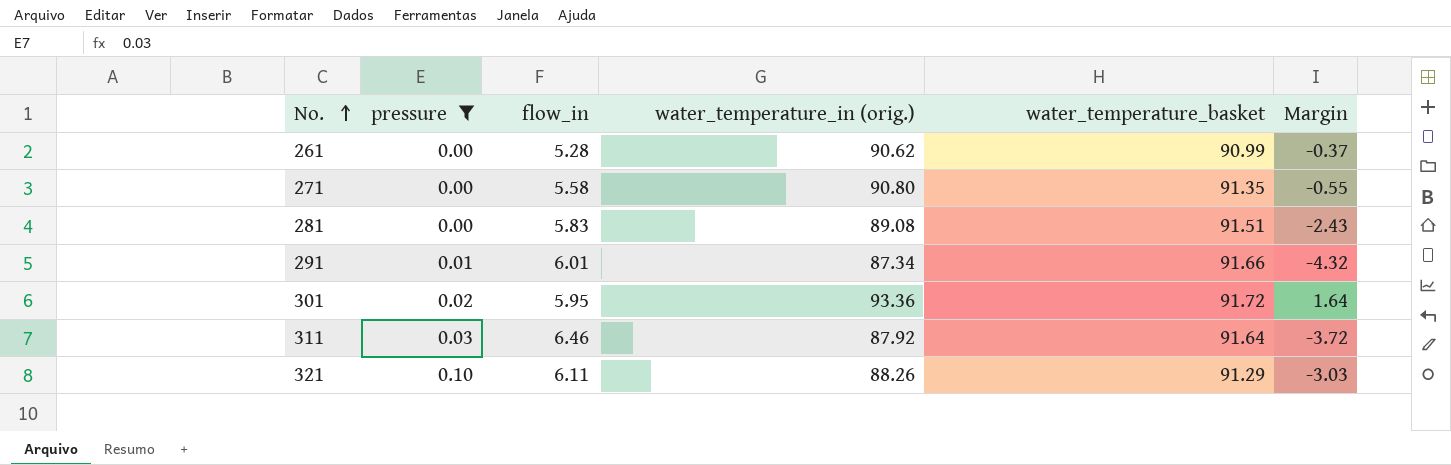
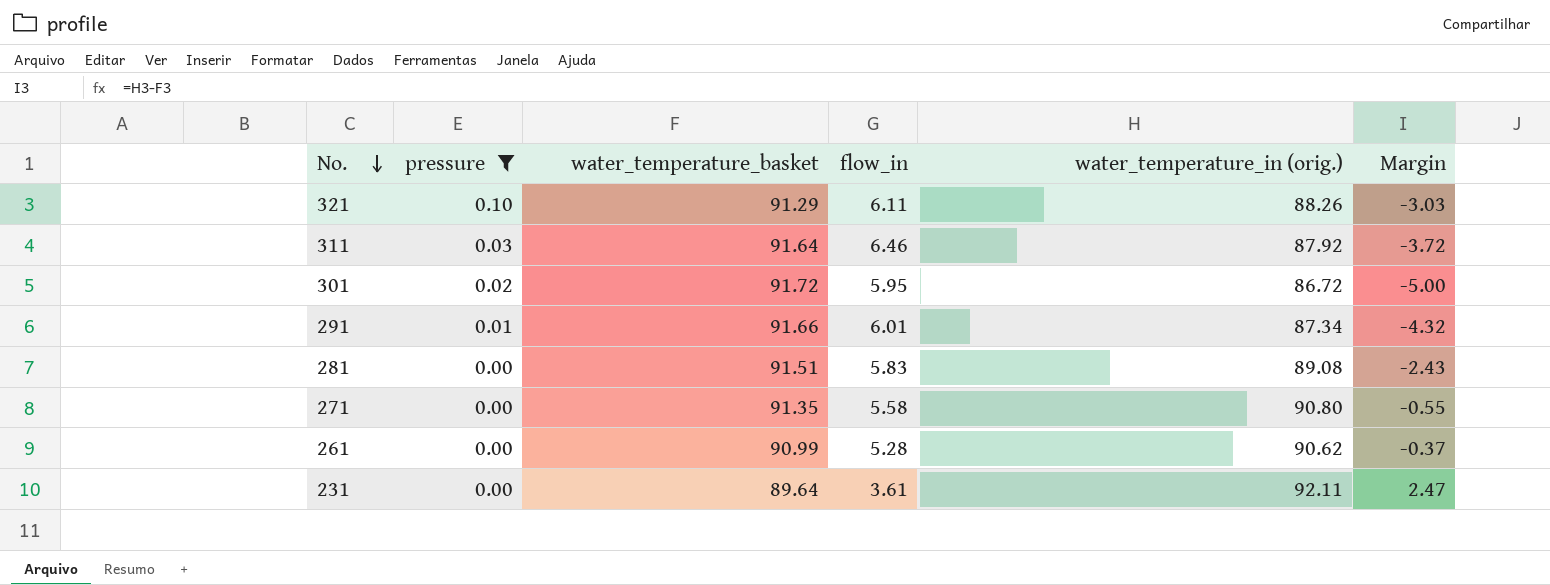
row order: No. ascending -> No. descending
column water_temperature_basket | position: 5 -> 3
301 | water_temperature_in (orig.): 93.36 -> 86.72
301 | Margin: 1.64 -> -5.00
row 231: none -> 0.00 | 89.64 | 3.61 | 92.11 | 2.47

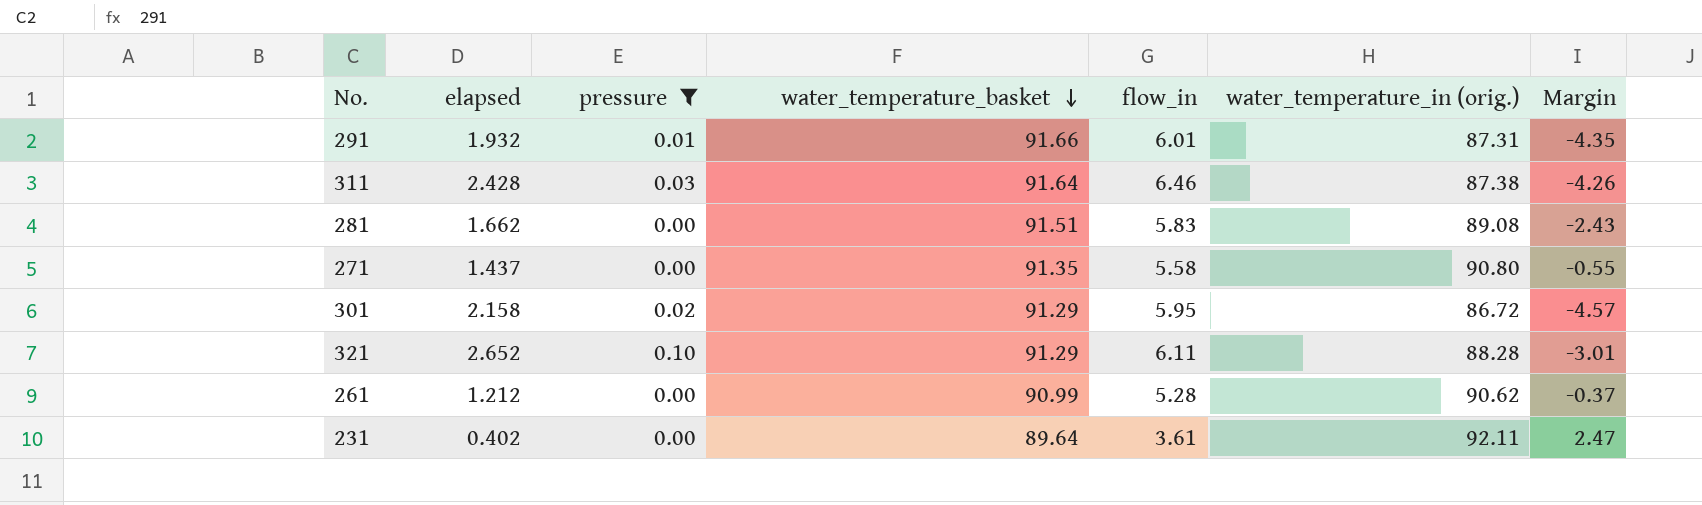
row order: No. descending -> water_temperature_basket descending
column elapsed | position: none -> 2
291 | water_temperature_in (orig.): 87.34 -> 87.31
291 | Margin: -4.32 -> -4.35
311 | water_temperature_in (orig.): 87.92 -> 87.38
311 | Margin: -3.72 -> -4.26
301 | water_temperature_basket: 91.72 -> 91.29
301 | Margin: -5.00 -> -4.57
321 | water_temperature_in (orig.): 88.26 -> 88.28
321 | Margin: -3.03 -> -3.01

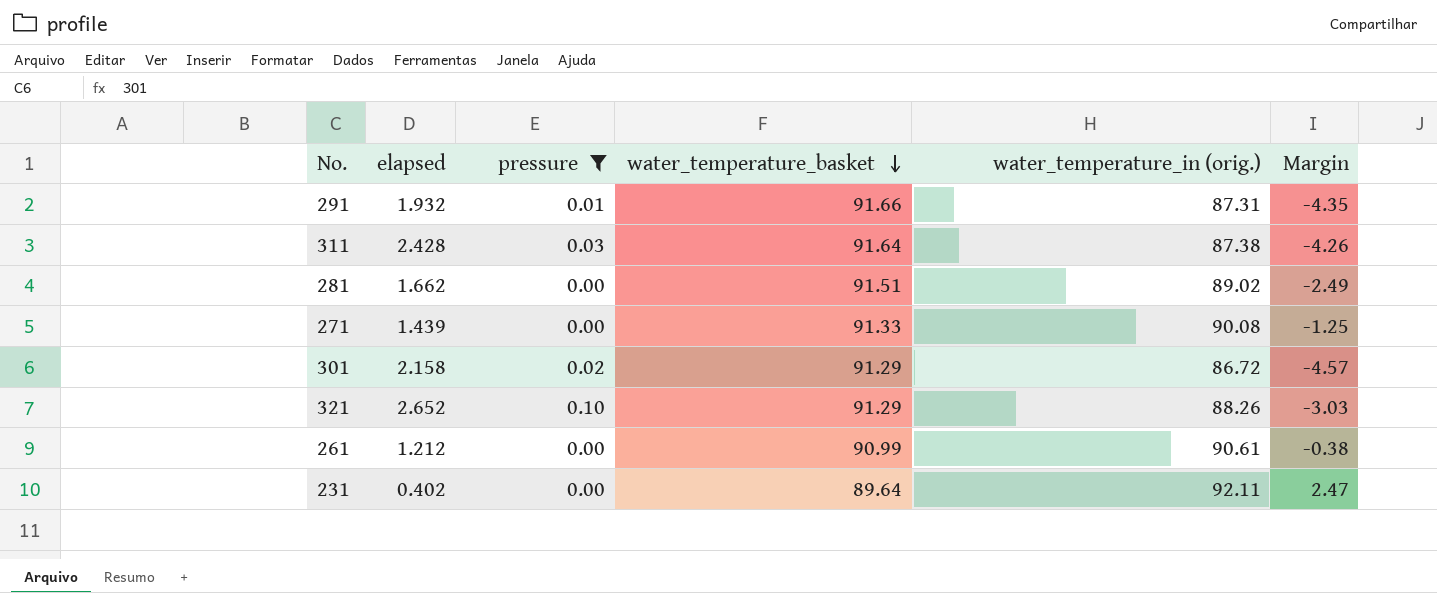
column flow_in | position: 5 -> none
281 | water_temperature_in (orig.): 89.08 -> 89.02
281 | Margin: -2.43 -> -2.49
271 | elapsed: 1.437 -> 1.439
271 | water_temperature_basket: 91.35 -> 91.33
271 | water_temperature_in (orig.): 90.80 -> 90.08
271 | Margin: -0.55 -> -1.25
321 | water_temperature_in (orig.): 88.28 -> 88.26
321 | Margin: -3.01 -> -3.03
261 | water_temperature_in (orig.): 90.62 -> 90.61
261 | Margin: -0.37 -> -0.38

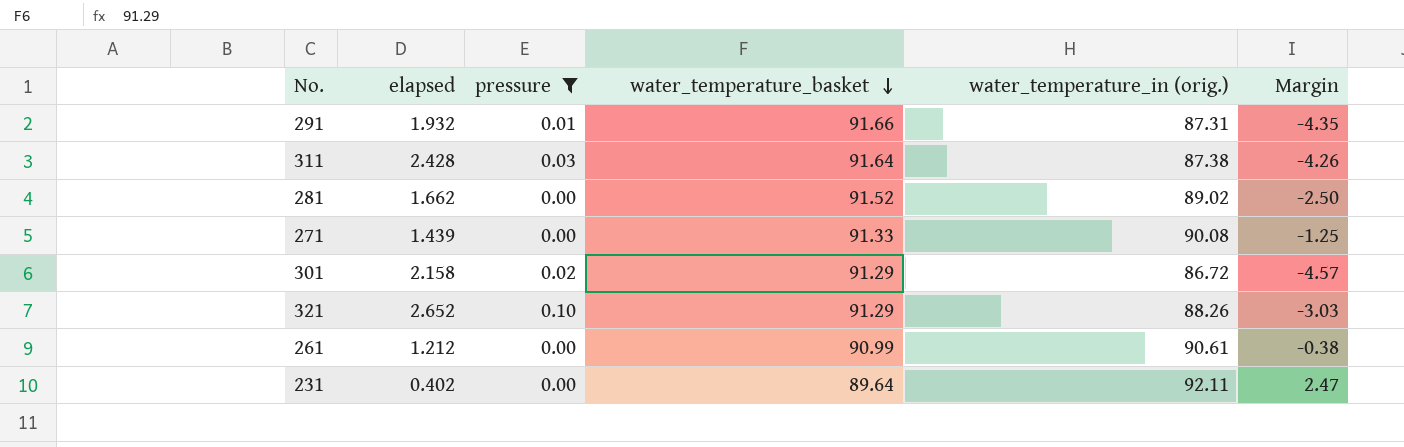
281 | water_temperature_basket: 91.51 -> 91.52
281 | Margin: -2.49 -> -2.50

